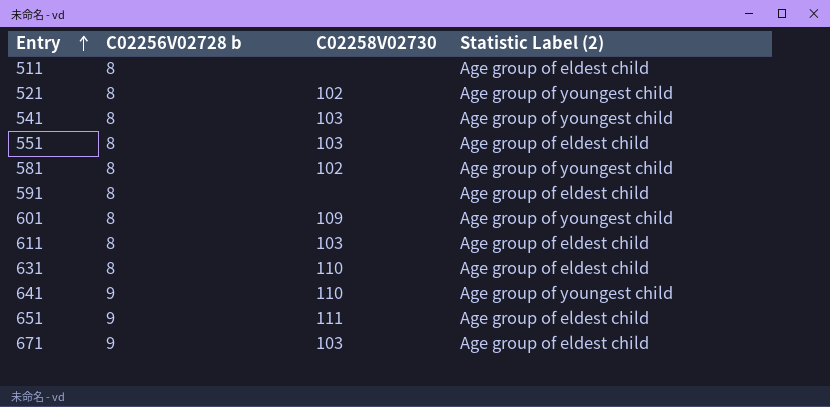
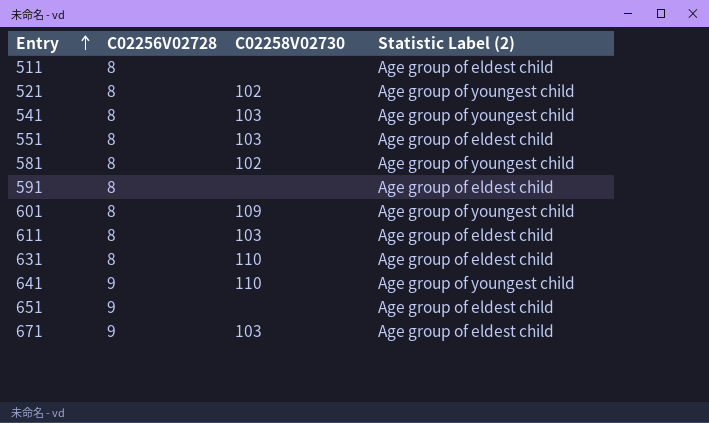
column name: C02256V02728 b -> C02256V02728
651 | C02258V02730: 111 -> none

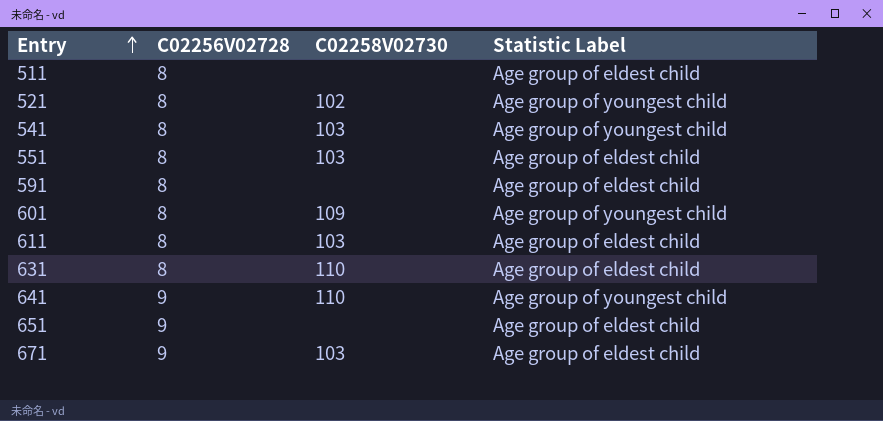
column name: Statistic Label (2) -> Statistic Label
row 581: 8 | 102 | Age group of youngest child -> none

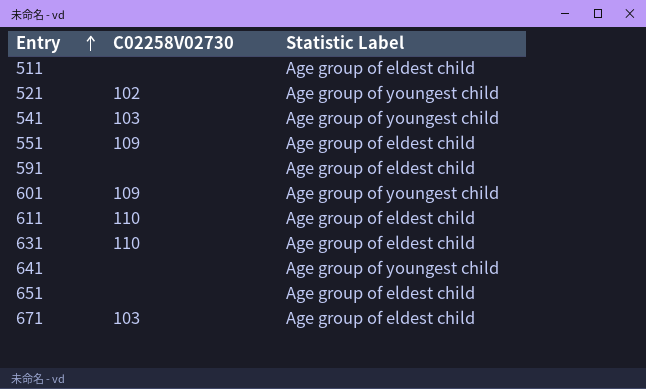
column C02256V02728 | position: 2 -> none
551 | C02258V02730: 103 -> 109
611 | C02258V02730: 103 -> 110
641 | C02258V02730: 110 -> none

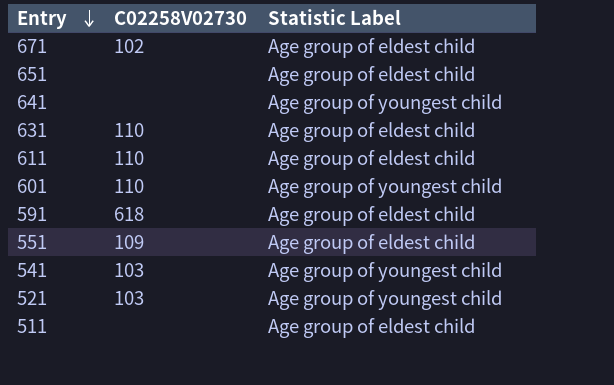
row order: Entry ascending -> Entry descending
671 | C02258V02730: 103 -> 102
601 | C02258V02730: 109 -> 110
591 | C02258V02730: none -> 618
521 | C02258V02730: 102 -> 103

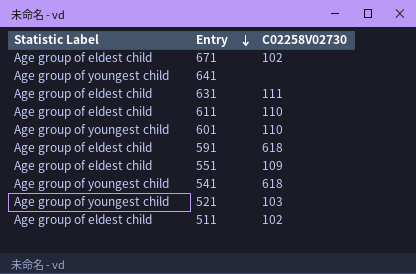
column Statistic Label | position: 3 -> 1
row 651: none | Age group of eldest child -> none
631 | C02258V02730: 110 -> 111
541 | C02258V02730: 103 -> 618
511 | C02258V02730: none -> 102

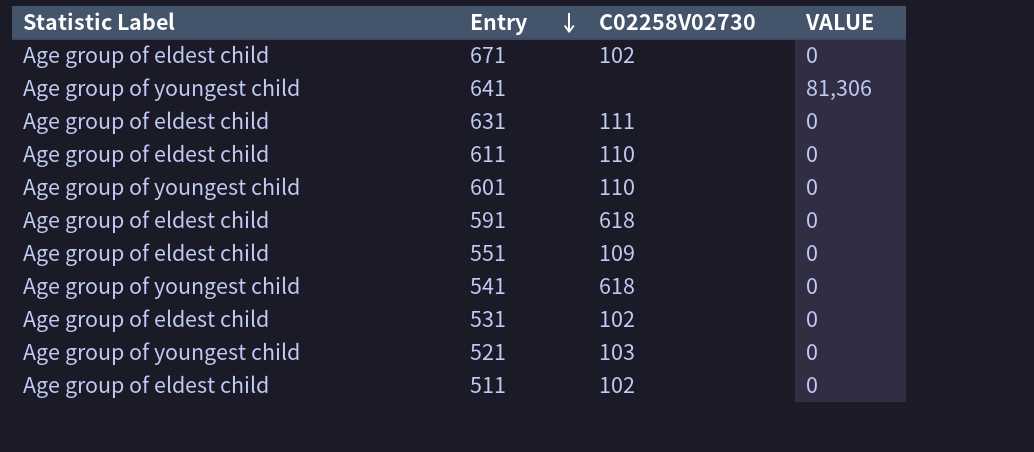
column VALUE | position: none -> 4
row 531: none -> Age group of eldest child | 102 | 0

